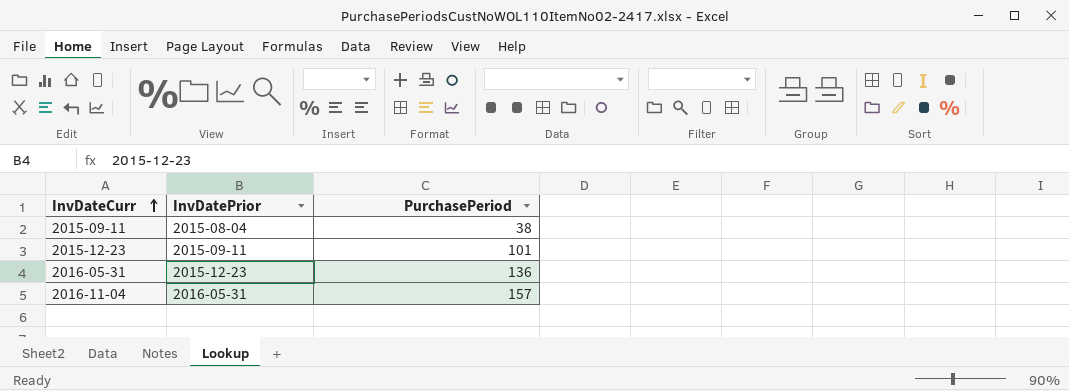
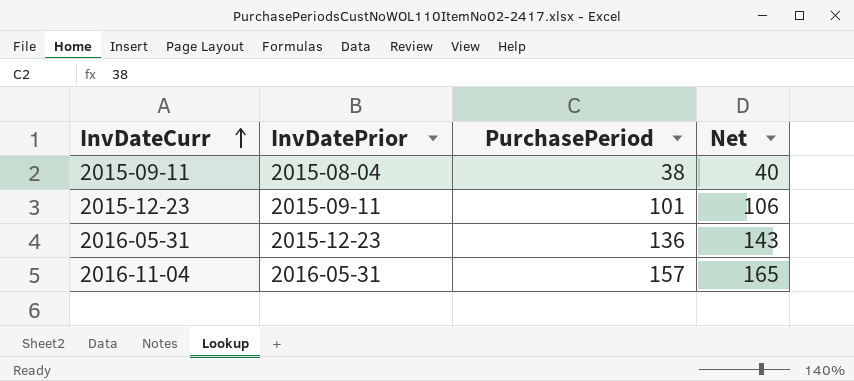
column Net | formula: none -> [PurchasePeriod] * 1.05

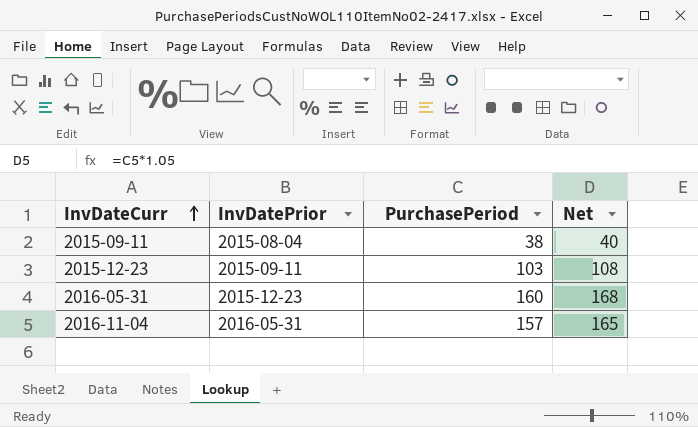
2015-12-23 | PurchasePeriod: 101 -> 103
2015-12-23 | Net: 106 -> 108
2016-05-31 | PurchasePeriod: 136 -> 160
2016-05-31 | Net: 143 -> 168

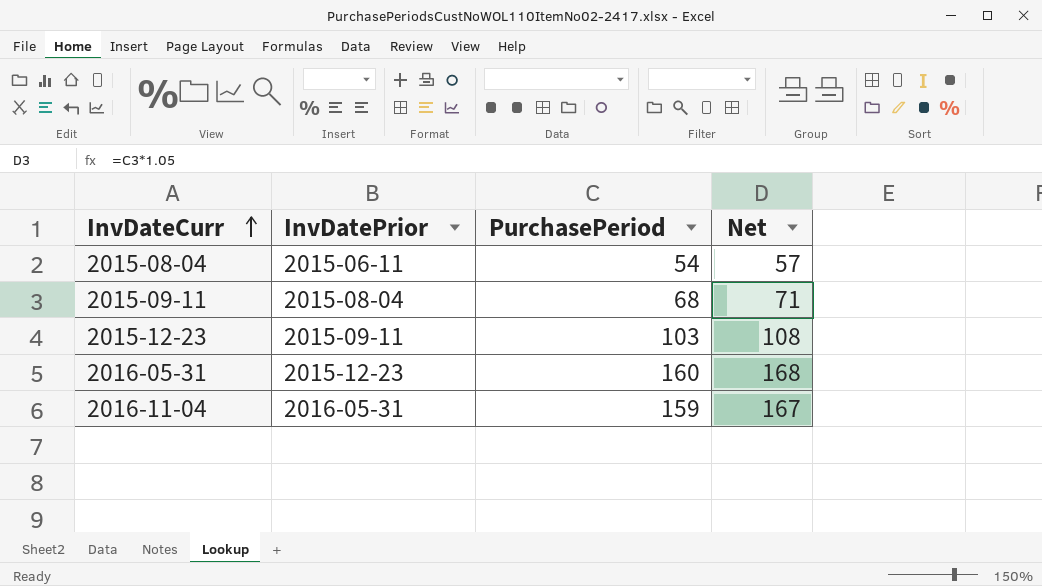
row 2015-08-04: none -> 2015-06-11 | 54 | 57
2015-09-11 | PurchasePeriod: 38 -> 68
2015-09-11 | Net: 40 -> 71
2016-11-04 | PurchasePeriod: 157 -> 159
2016-11-04 | Net: 165 -> 167

